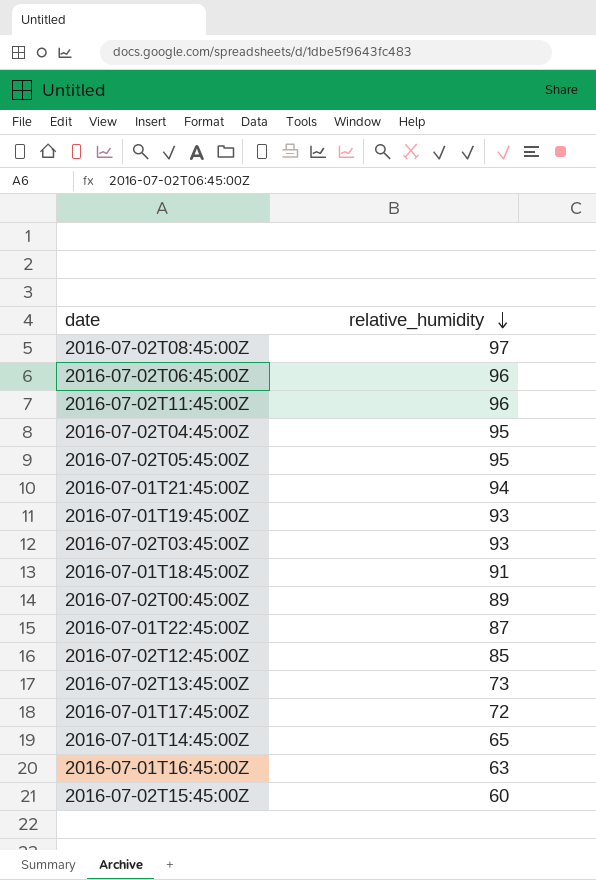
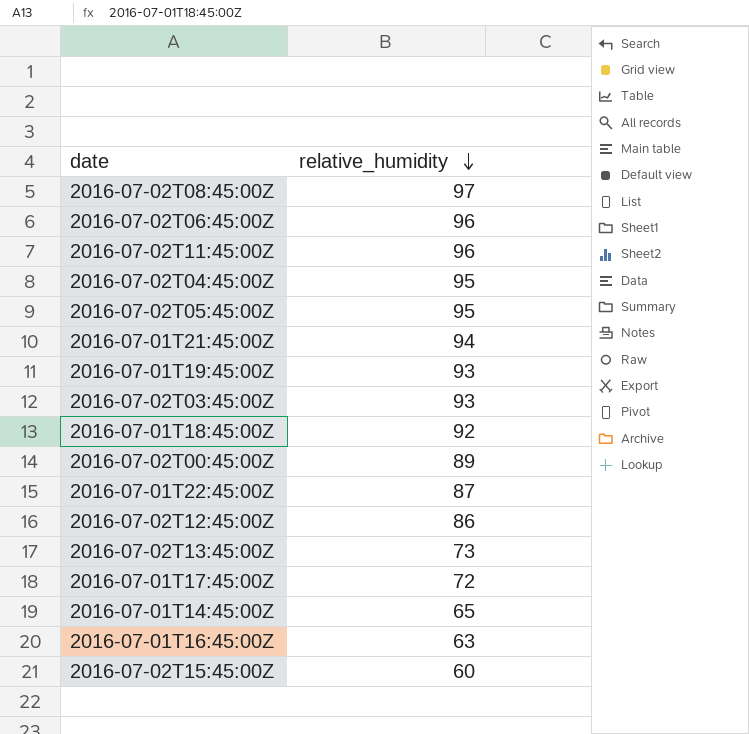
2016-07-01T18:45:00Z | relative_humidity: 91 -> 92
2016-07-02T12:45:00Z | relative_humidity: 85 -> 86

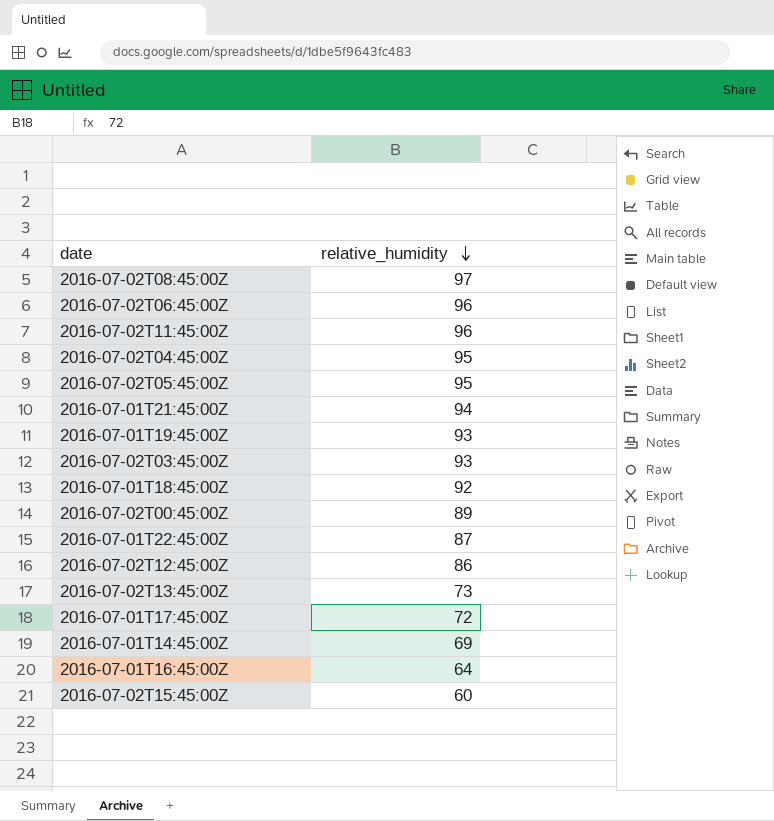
2016-07-01T14:45:00Z | relative_humidity: 65 -> 69
2016-07-01T16:45:00Z | relative_humidity: 63 -> 64

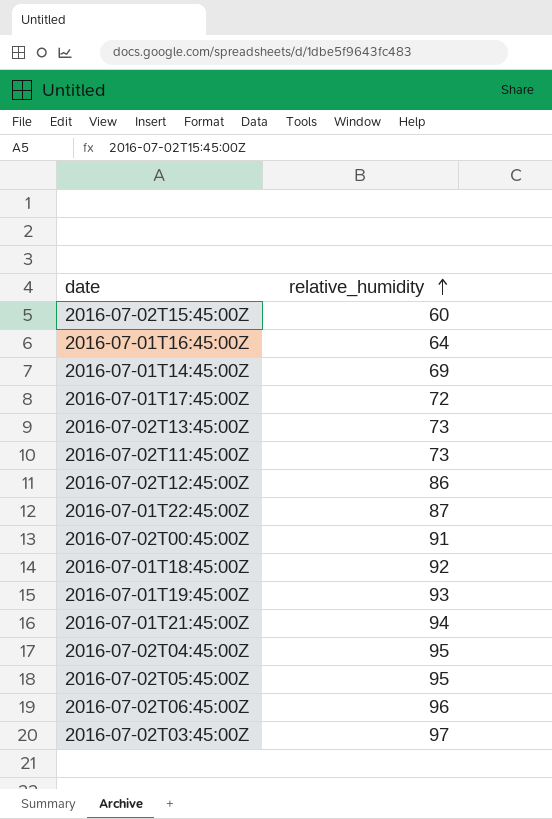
row order: relative_humidity descending -> relative_humidity ascending
row 2016-07-02T08:45:00Z: 97 -> none
2016-07-02T11:45:00Z | relative_humidity: 96 -> 73
2016-07-02T00:45:00Z | relative_humidity: 89 -> 91
2016-07-02T03:45:00Z | relative_humidity: 93 -> 97

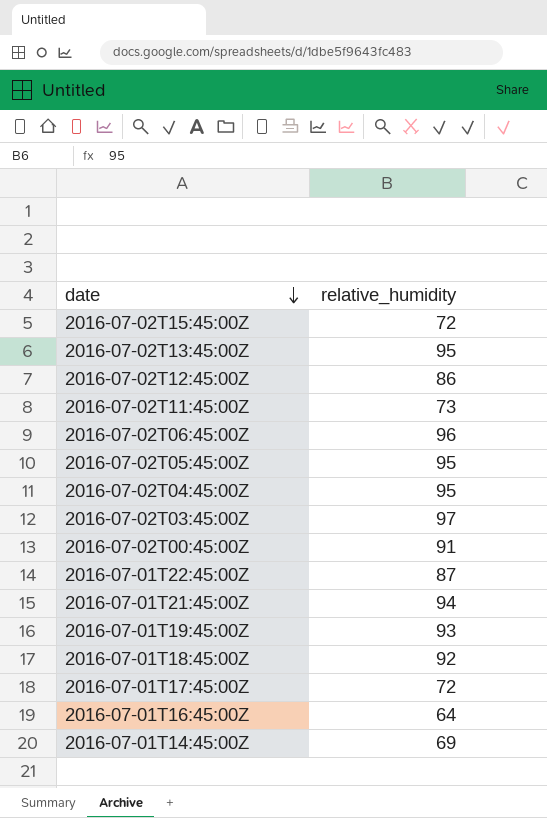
row order: relative_humidity ascending -> date descending
2016-07-02T15:45:00Z | relative_humidity: 60 -> 72
2016-07-02T13:45:00Z | relative_humidity: 73 -> 95

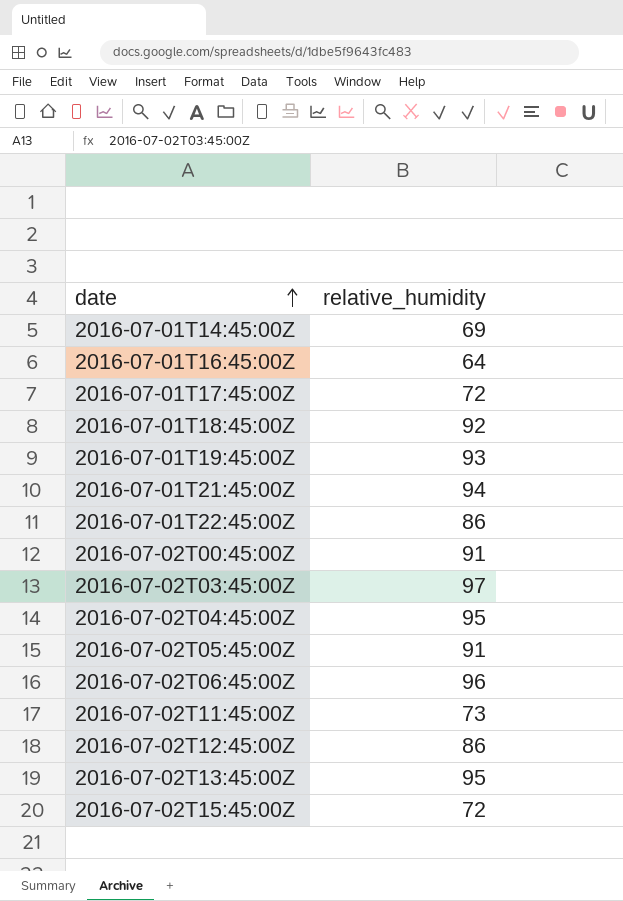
row order: date descending -> date ascending
2016-07-01T22:45:00Z | relative_humidity: 87 -> 86
2016-07-02T05:45:00Z | relative_humidity: 95 -> 91

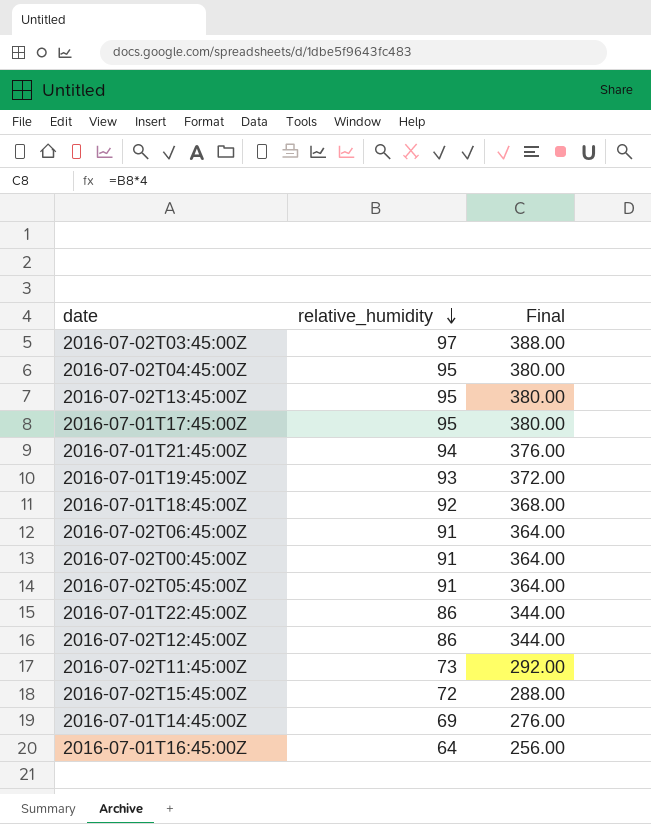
row order: date ascending -> relative_humidity descending
column Final | formula: none -> [relative_humidity] * 4
2016-07-01T17:45:00Z | relative_humidity: 72 -> 95
2016-07-02T06:45:00Z | relative_humidity: 96 -> 91

